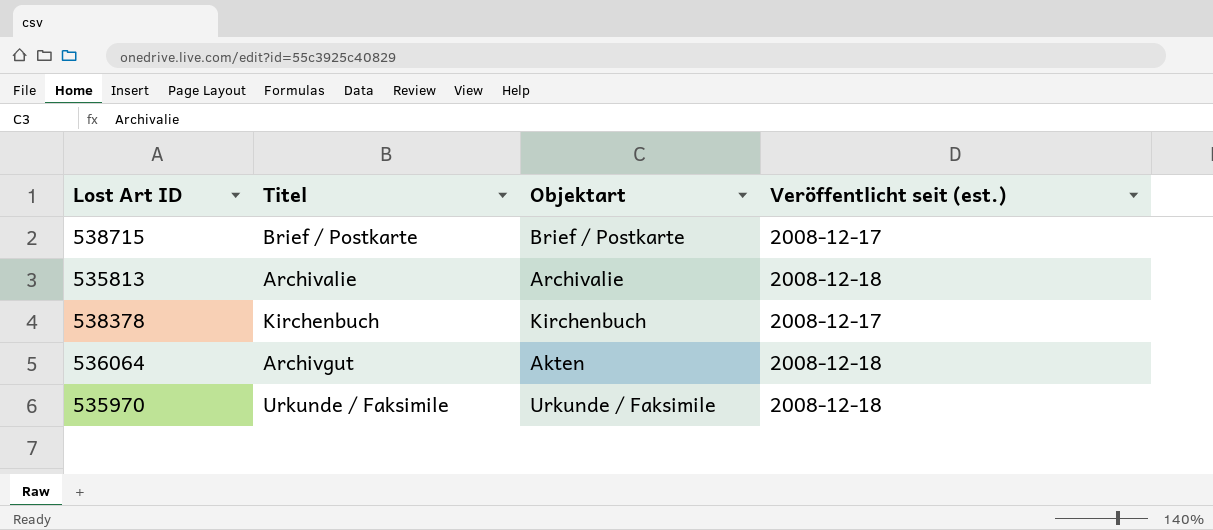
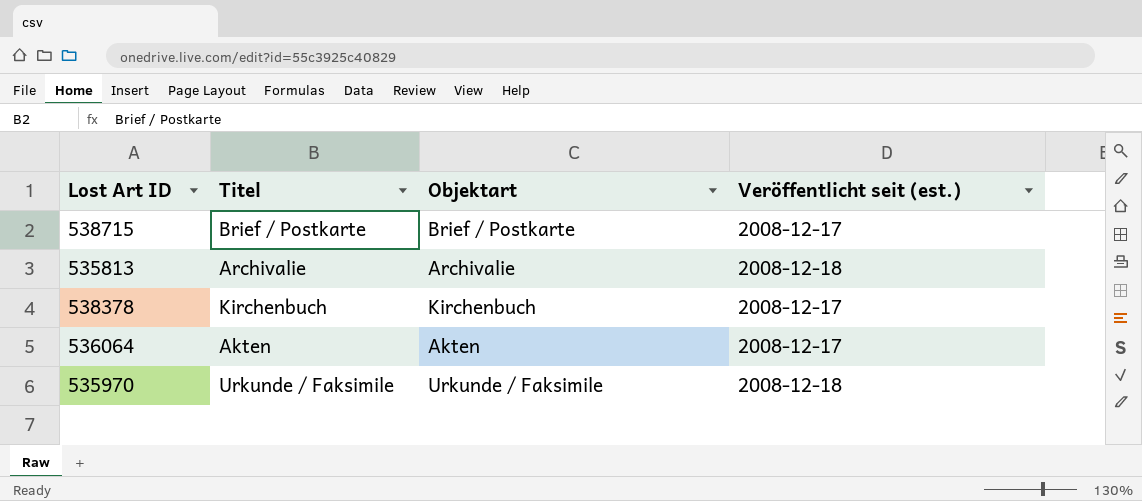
536064 | Titel: Archivgut -> Akten
536064 | Veröffentlicht seit (est.): 2008-12-18 -> 2008-12-17

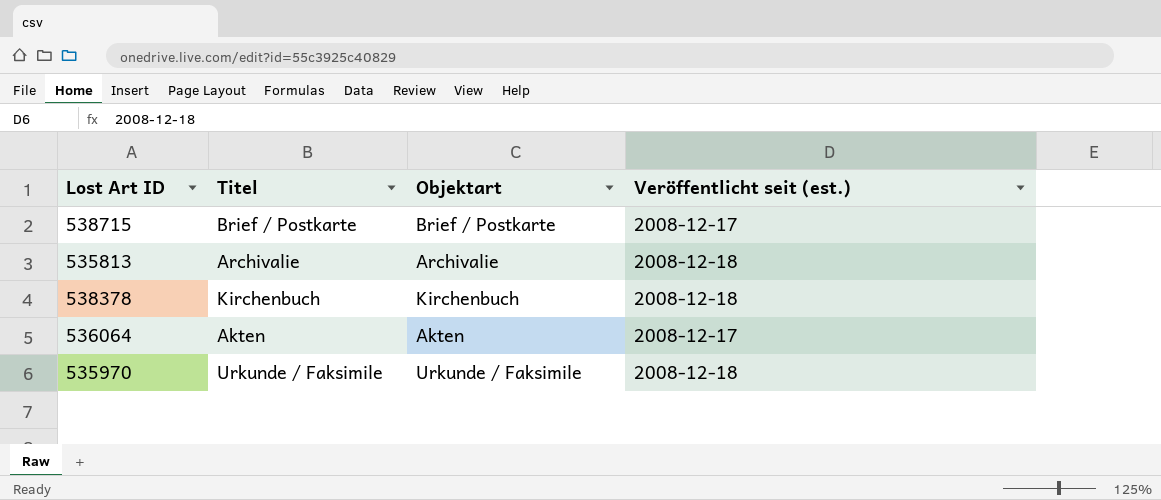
538378 | Veröffentlicht seit (est.): 2008-12-17 -> 2008-12-18

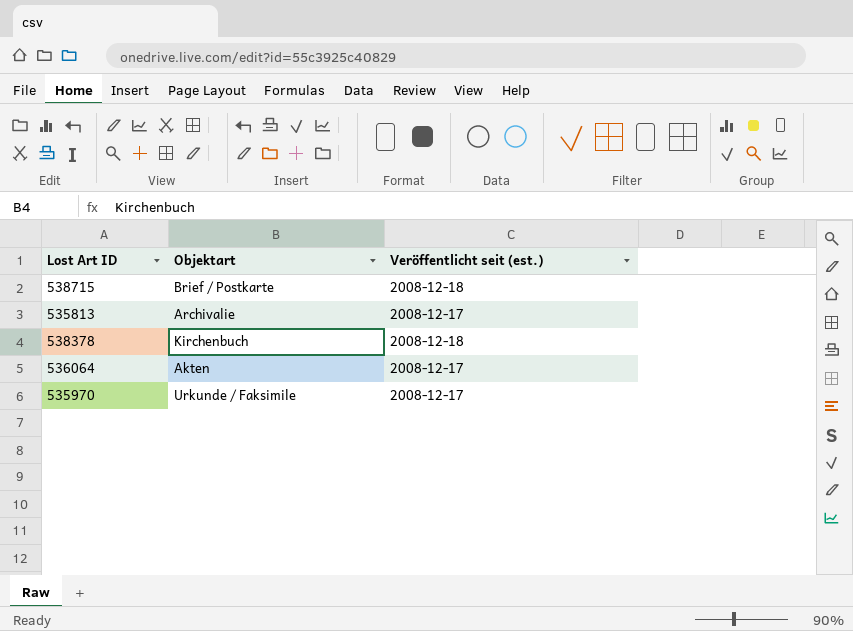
column Titel | position: 2 -> none
538715 | Veröffentlicht seit (est.): 2008-12-17 -> 2008-12-18
535813 | Veröffentlicht seit (est.): 2008-12-18 -> 2008-12-17
535970 | Veröffentlicht seit (est.): 2008-12-18 -> 2008-12-17

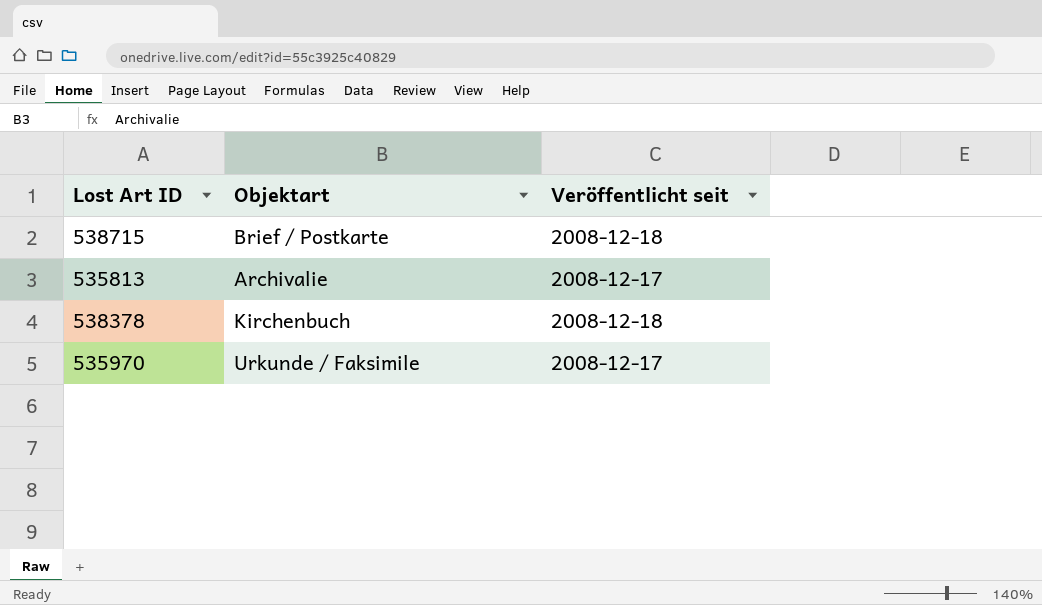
column name: Veröffentlicht seit (est.) -> Veröffentlicht seit
row 536064: Akten | 2008-12-17 -> none

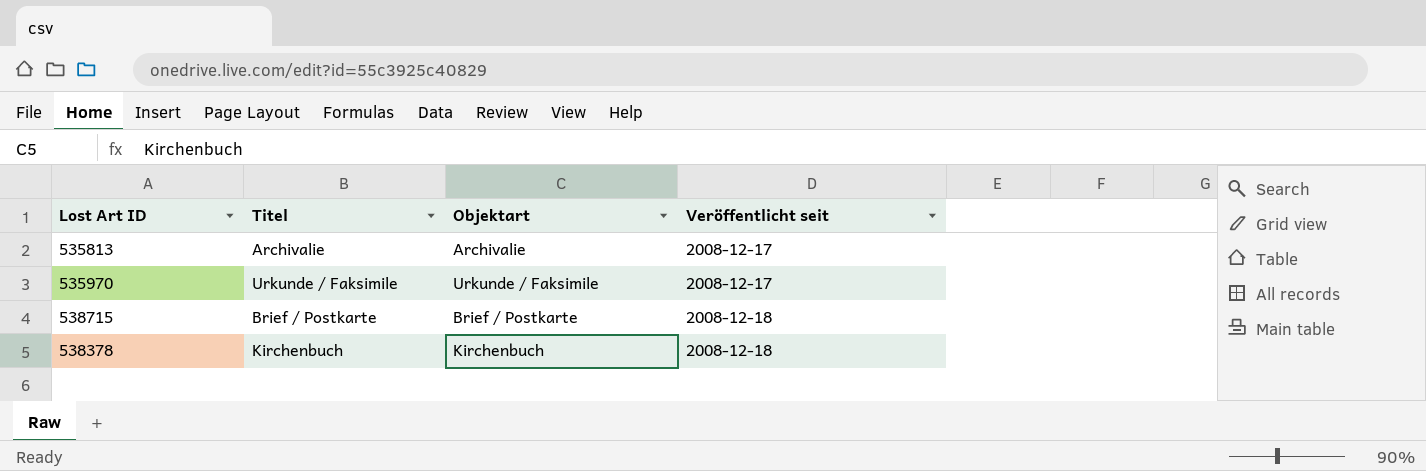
row order: none -> Veröffentlicht seit ascending
column Titel | position: none -> 2

